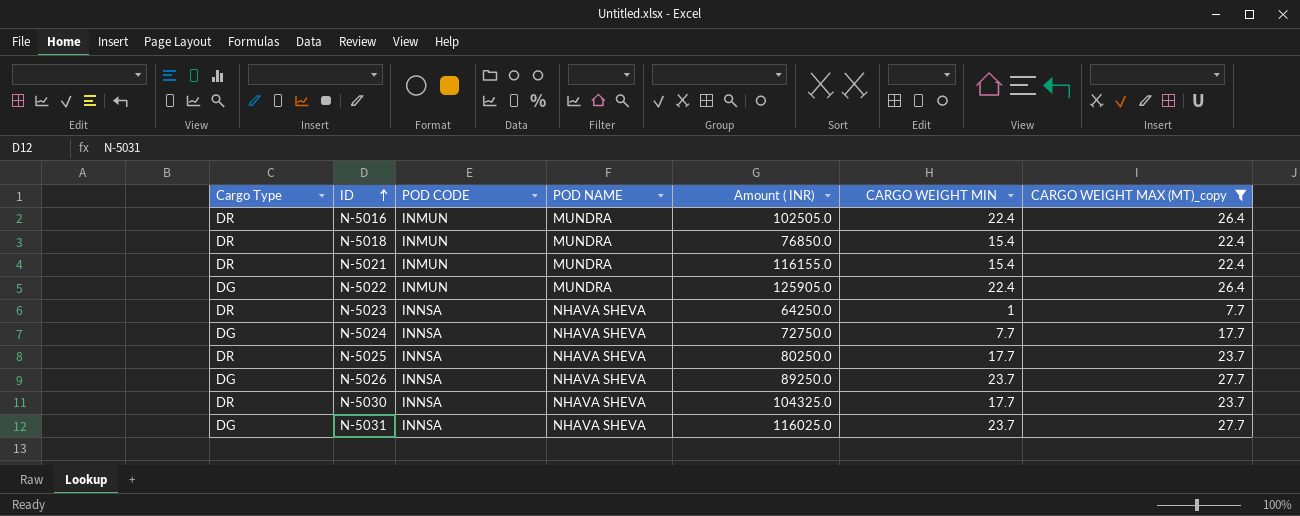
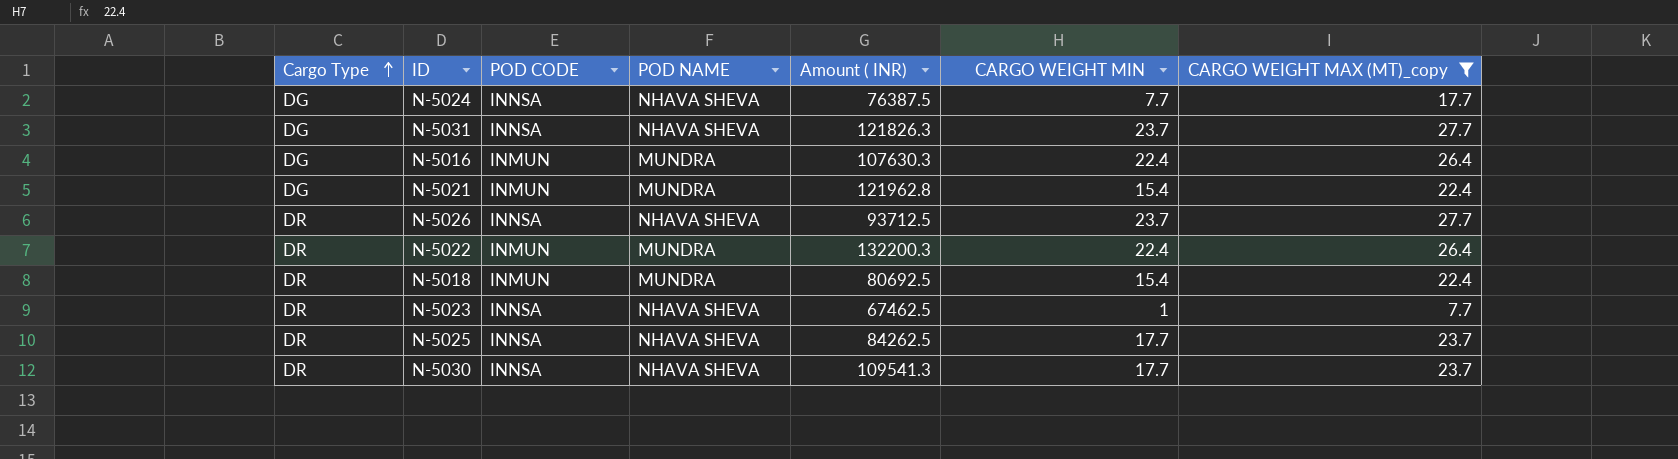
row order: ID ascending -> Cargo Type ascending
N-5024 | Amount ( INR): 72750.0 -> 76387.5
N-5031 | Amount ( INR): 116025.0 -> 121826.3
N-5016 | Cargo Type: DR -> DG
N-5016 | Amount ( INR): 102505.0 -> 107630.3
N-5021 | Cargo Type: DR -> DG
N-5021 | Amount ( INR): 116155.0 -> 121962.8
N-5026 | Cargo Type: DG -> DR
N-5026 | Amount ( INR): 89250.0 -> 93712.5
N-5022 | Cargo Type: DG -> DR
N-5022 | Amount ( INR): 125905.0 -> 132200.3
N-5018 | Amount ( INR): 76850.0 -> 80692.5
N-5023 | Amount ( INR): 64250.0 -> 67462.5
N-5025 | Amount ( INR): 80250.0 -> 84262.5
N-5030 | Amount ( INR): 104325.0 -> 109541.3

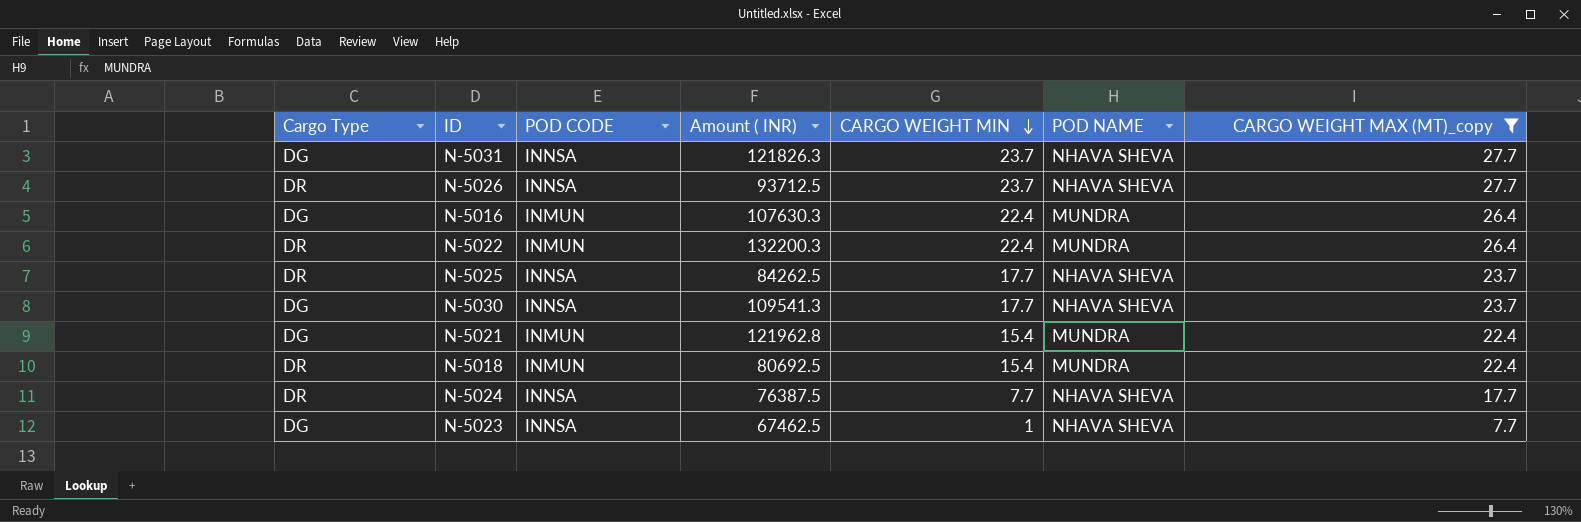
row order: Cargo Type ascending -> CARGO WEIGHT MIN descending
column POD NAME | position: 4 -> 6
N-5030 | Cargo Type: DR -> DG
N-5024 | Cargo Type: DG -> DR
N-5023 | Cargo Type: DR -> DG

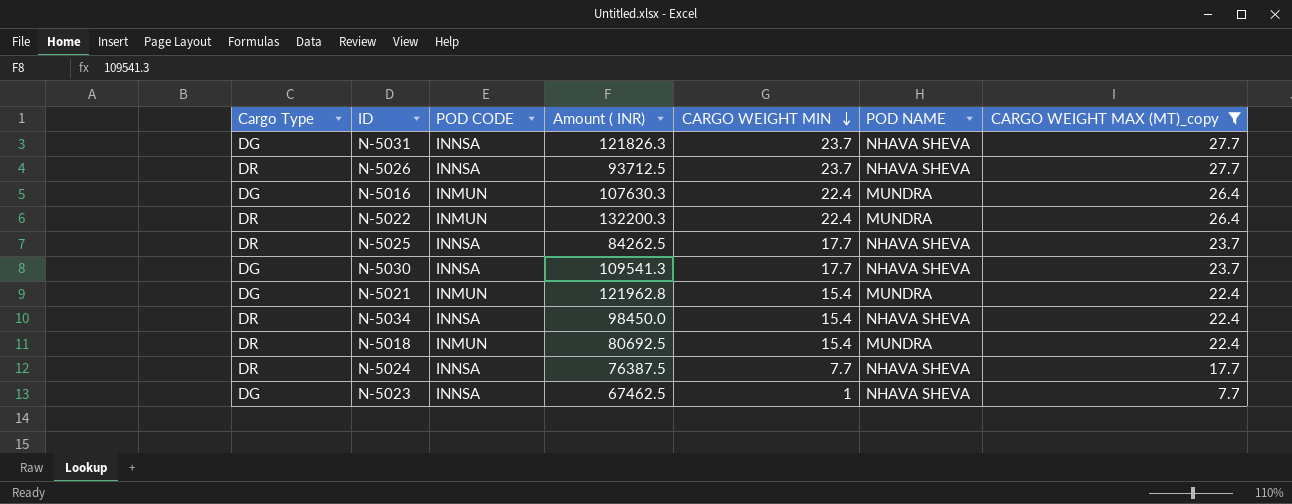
row N-5034: none -> DR | INNSA | 98450.0 | 15.4 | NHAVA SHEVA | 22.4

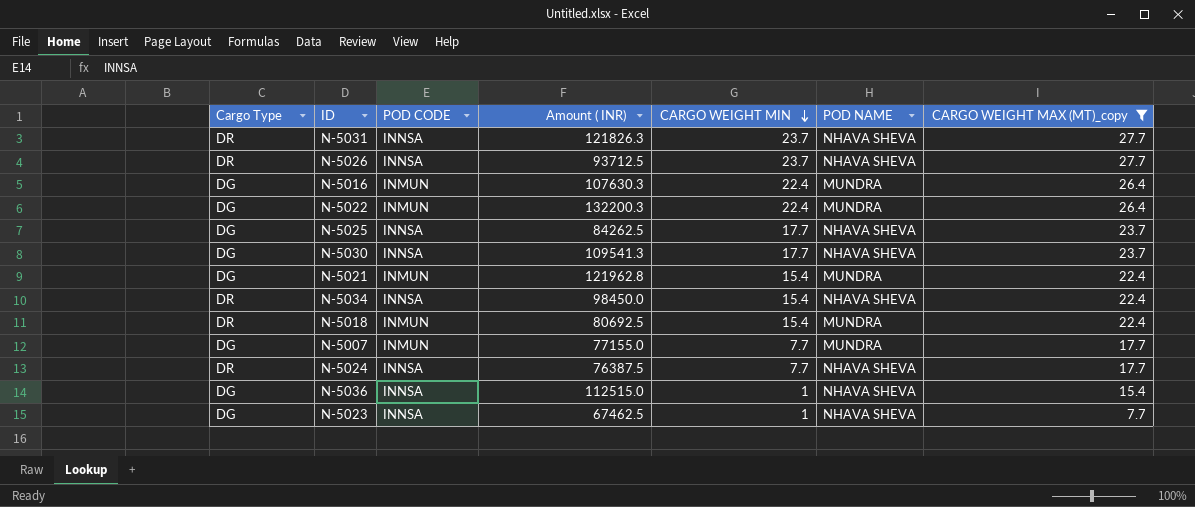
N-5031 | Cargo Type: DG -> DR
N-5022 | Cargo Type: DR -> DG
N-5025 | Cargo Type: DR -> DG
row N-5007: none -> DG | INMUN | 77155.0 | 7.7 | MUNDRA | 17.7
row N-5036: none -> DG | INNSA | 112515.0 | 1 | NHAVA SHEVA | 15.4

